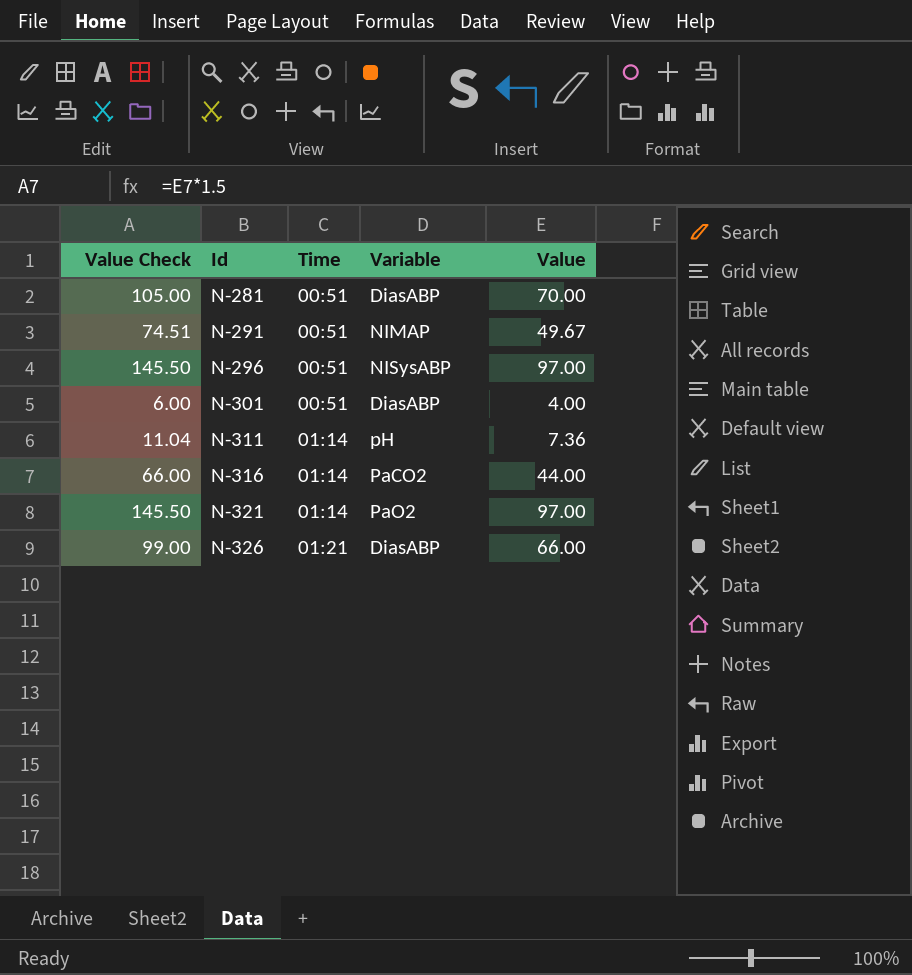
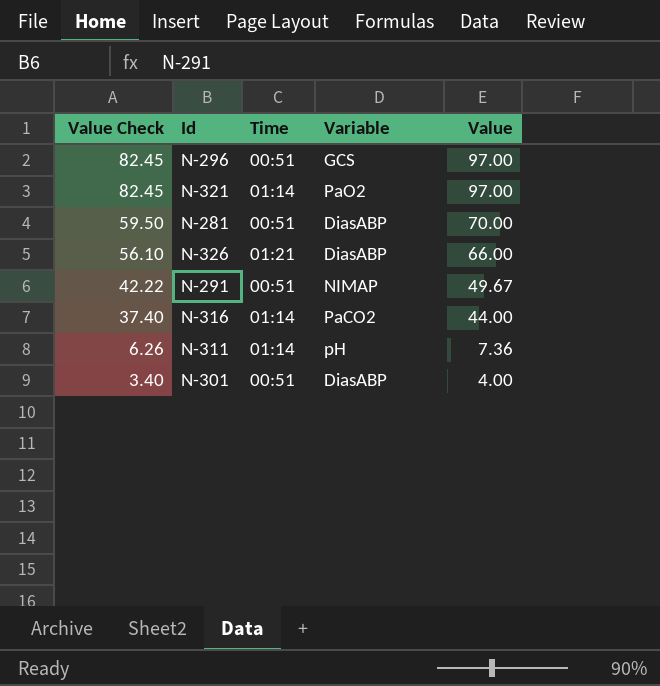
row order: Id ascending -> Value Check descending
column Value Check | formula: [Value] * 1.5 -> [Value] * 0.85
N-296 | Variable: NISysABP -> GCS

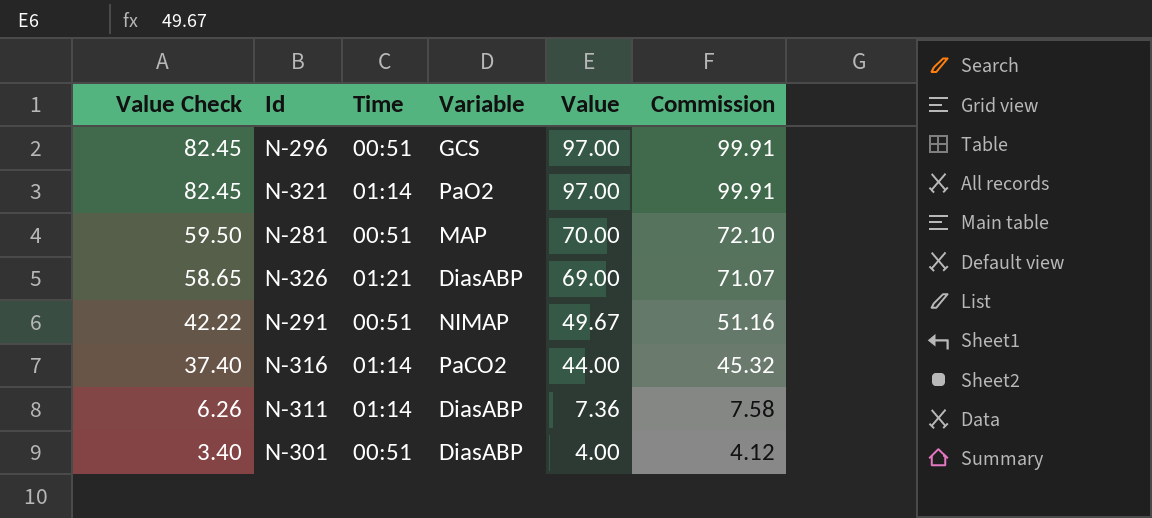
column Commission | formula: none -> [Value] * 1.03
N-281 | Variable: DiasABP -> MAP
N-326 | Value Check: 56.10 -> 58.65
N-326 | Value: 66.00 -> 69.00
N-311 | Variable: pH -> DiasABP

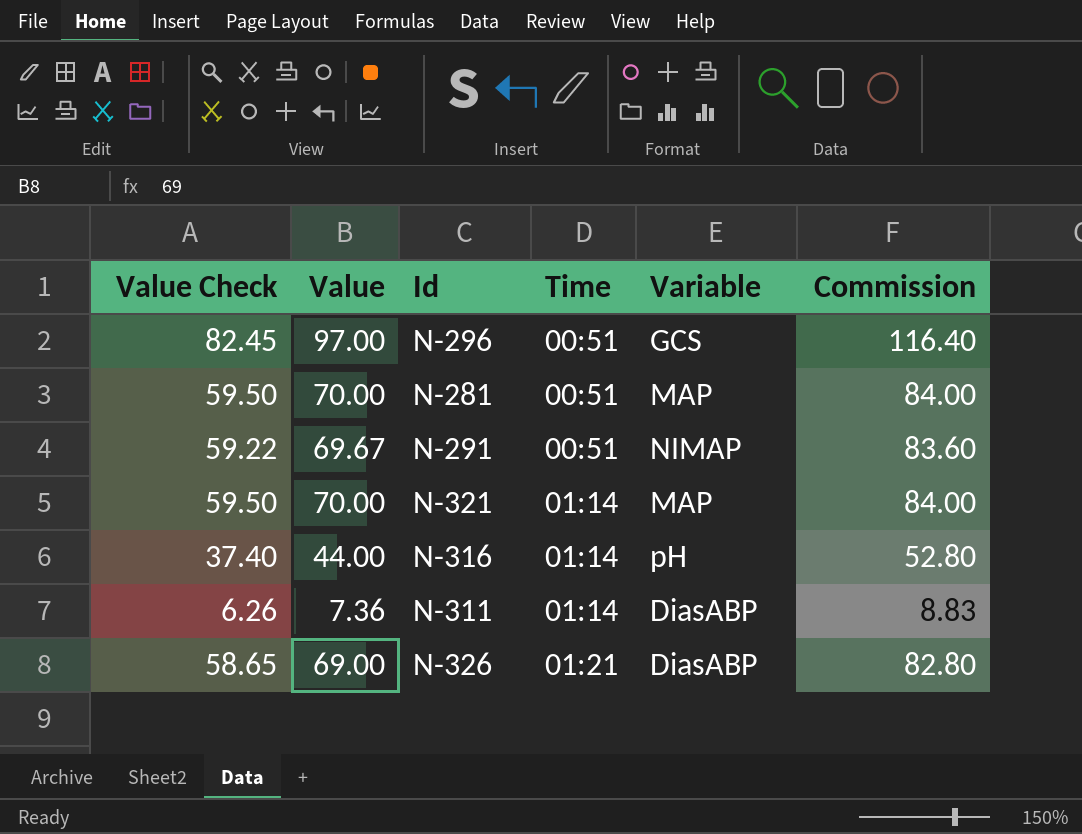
row order: Value Check descending -> Time ascending
column Value | position: 5 -> 2
column Commission | formula: [Value] * 1.03 -> [Value] * 1.2
row N-301: 3.40 | 00:51 | DiasABP | 4.00 | 4.12 -> none
N-291 | Value Check: 42.22 -> 59.22
N-291 | Value: 49.67 -> 69.67
N-321 | Value Check: 82.45 -> 59.50
N-321 | Value: 97.00 -> 70.00
N-321 | Variable: PaO2 -> MAP
N-316 | Variable: PaCO2 -> pH

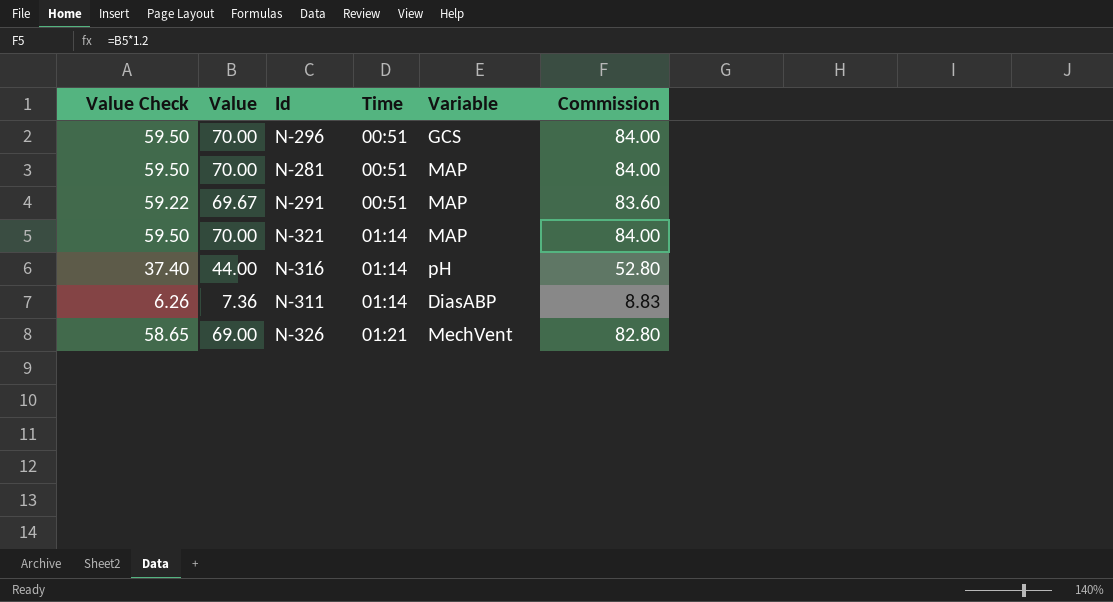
N-296 | Value Check: 82.45 -> 59.50
N-296 | Value: 97.00 -> 70.00
N-296 | Commission: 116.40 -> 84.00
N-291 | Variable: NIMAP -> MAP
N-326 | Variable: DiasABP -> MechVent

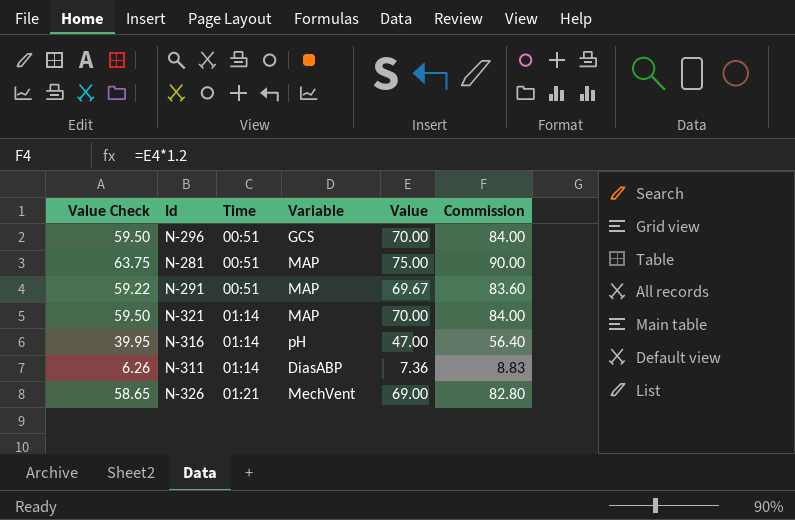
column Value | position: 2 -> 5
N-281 | Value Check: 59.50 -> 63.75
N-281 | Value: 70.00 -> 75.00
N-281 | Commission: 84.00 -> 90.00
N-316 | Value Check: 37.40 -> 39.95
N-316 | Value: 44.00 -> 47.00
N-316 | Commission: 52.80 -> 56.40

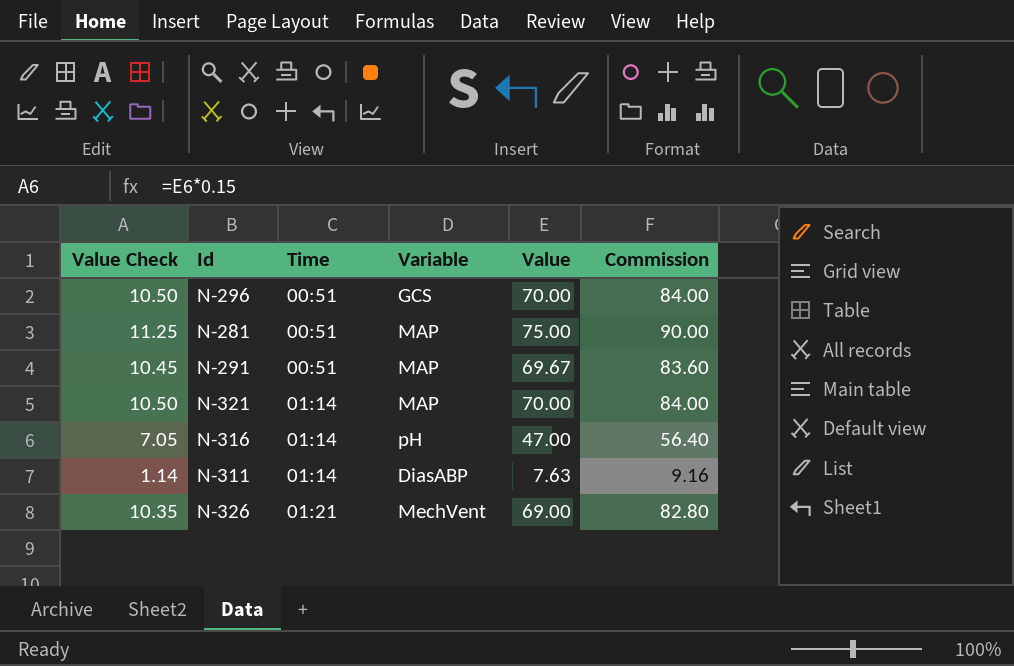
column Value Check | formula: [Value] * 0.85 -> [Value] * 0.15
N-311 | Value: 7.36 -> 7.63
N-311 | Commission: 8.83 -> 9.16

